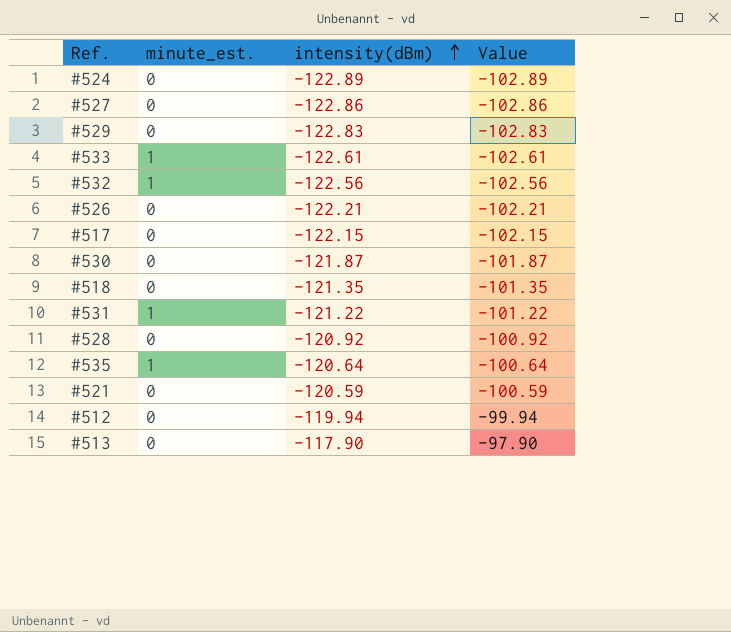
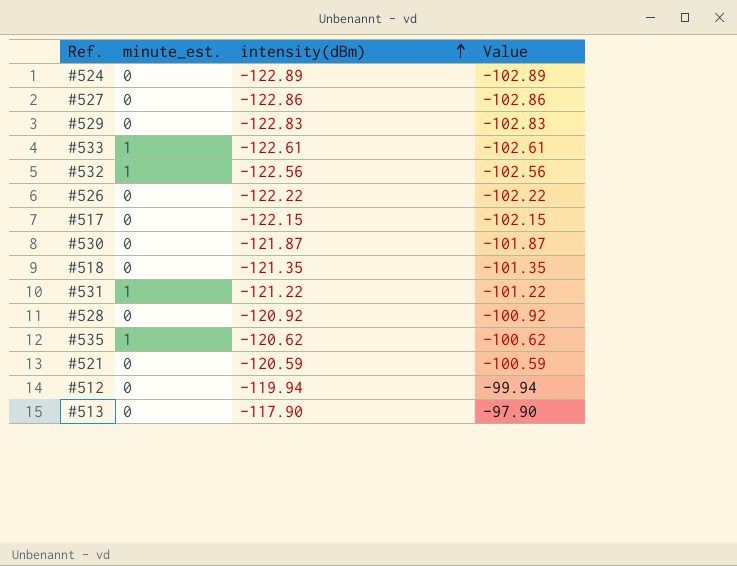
#526 | intensity(dBm): -122.21 -> -122.22
#526 | Value: -102.21 -> -102.22
#535 | intensity(dBm): -120.64 -> -120.62
#535 | Value: -100.64 -> -100.62

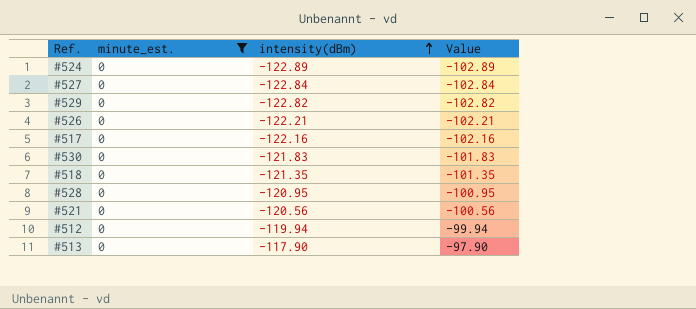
filter: none -> minute_est. = 0
#527 | intensity(dBm): -122.86 -> -122.84
#527 | Value: -102.86 -> -102.84
#529 | intensity(dBm): -122.83 -> -122.82
#529 | Value: -102.83 -> -102.82
#526 | intensity(dBm): -122.22 -> -122.21
#526 | Value: -102.22 -> -102.21
#517 | intensity(dBm): -122.15 -> -122.16
#517 | Value: -102.15 -> -102.16
#530 | intensity(dBm): -121.87 -> -121.83
#530 | Value: -101.87 -> -101.83
#528 | intensity(dBm): -120.92 -> -120.95
#528 | Value: -100.92 -> -100.95
#521 | intensity(dBm): -120.59 -> -120.56
#521 | Value: -100.59 -> -100.56

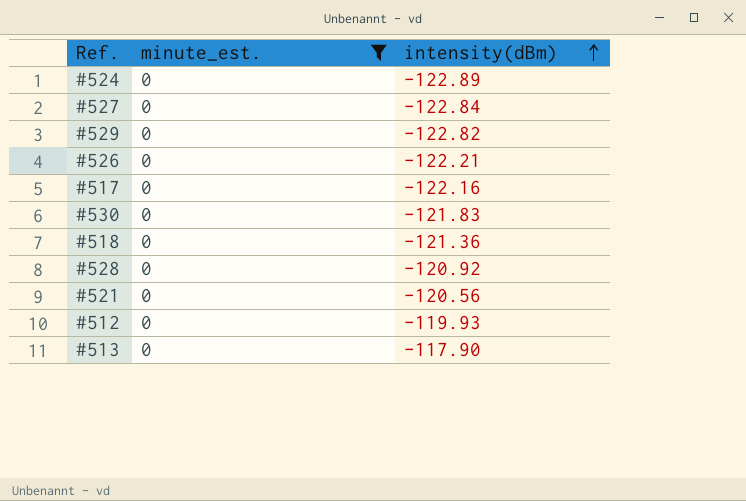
column Value | formula: [intensity(dBm)] + 20 -> none
#518 | intensity(dBm): -121.35 -> -121.36
#528 | intensity(dBm): -120.95 -> -120.92
#512 | intensity(dBm): -119.94 -> -119.93

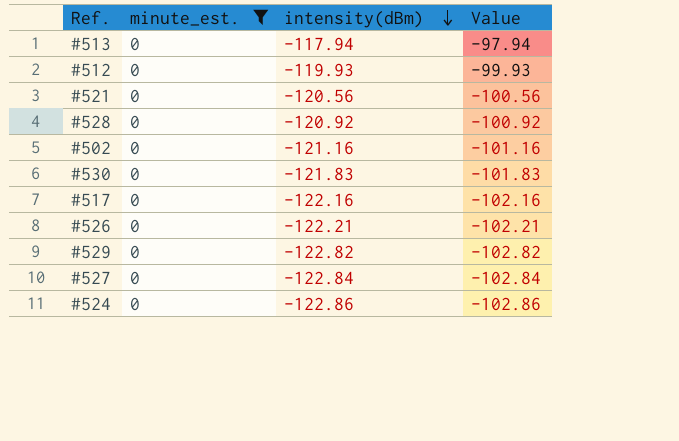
row order: intensity(dBm) ascending -> intensity(dBm) descending
column Value | formula: none -> [intensity(dBm)] + 20
row #518: 0 | -121.36 -> none
#513 | intensity(dBm): -117.90 -> -117.94
row #502: none -> 0 | -121.16 | -101.16
#524 | intensity(dBm): -122.89 -> -122.86

